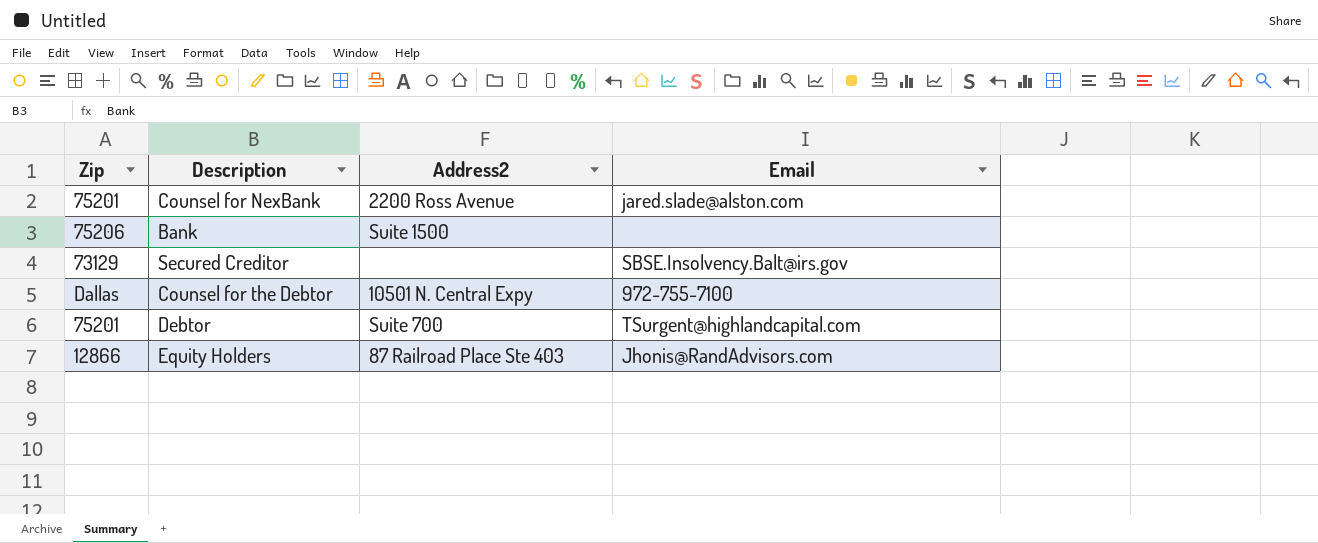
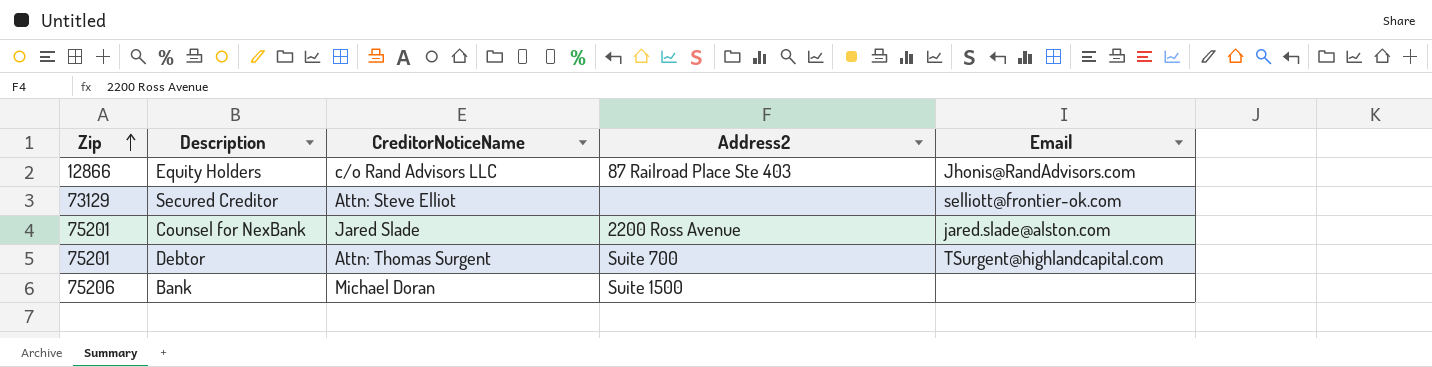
row order: none -> Zip ascending
column CreditorNoticeName | position: none -> 3
row Counsel for the Debtor: Dallas | 10501 N. Central Expy | 972-755-7100 -> none
Secured Creditor | Email: SBSE.Insolvency.Balt@irs.gov -> selliott@frontier-ok.com

